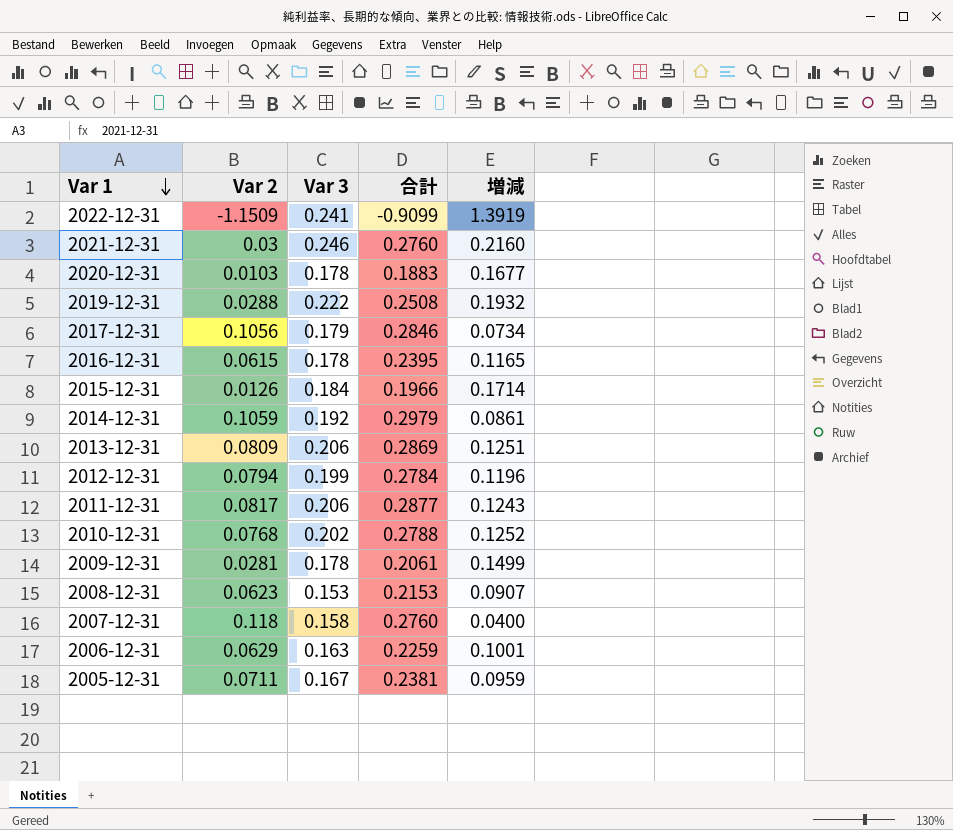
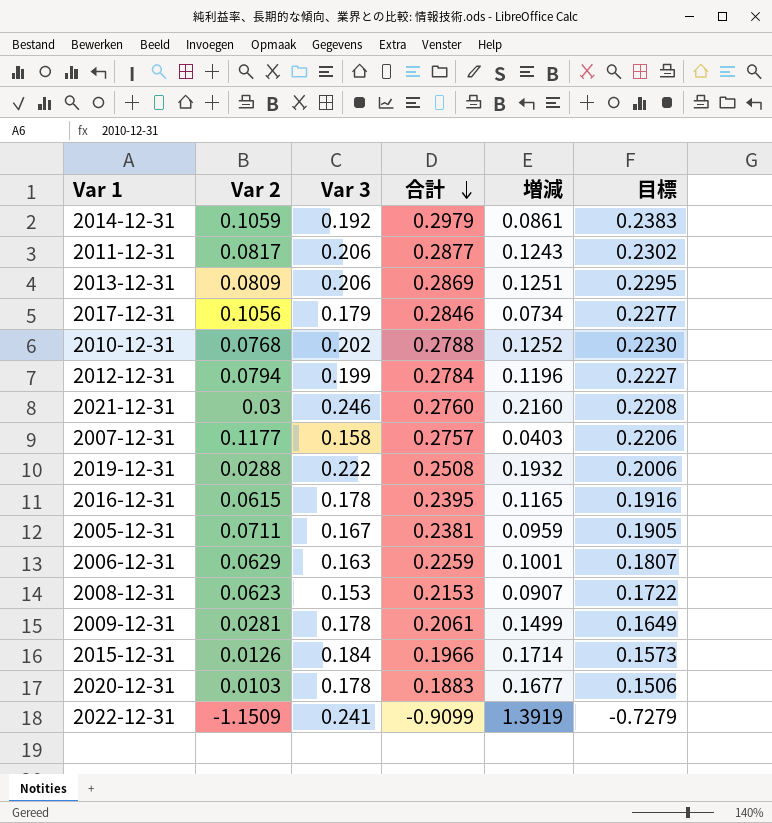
row order: Var 1 descending -> 合計 descending
column 目標 | formula: none -> [合計] * 0.8
2007-12-31 | Var 2: 0.118 -> 0.1177
2007-12-31 | 合計: 0.2760 -> 0.2757
2007-12-31 | 増減: 0.0400 -> 0.0403

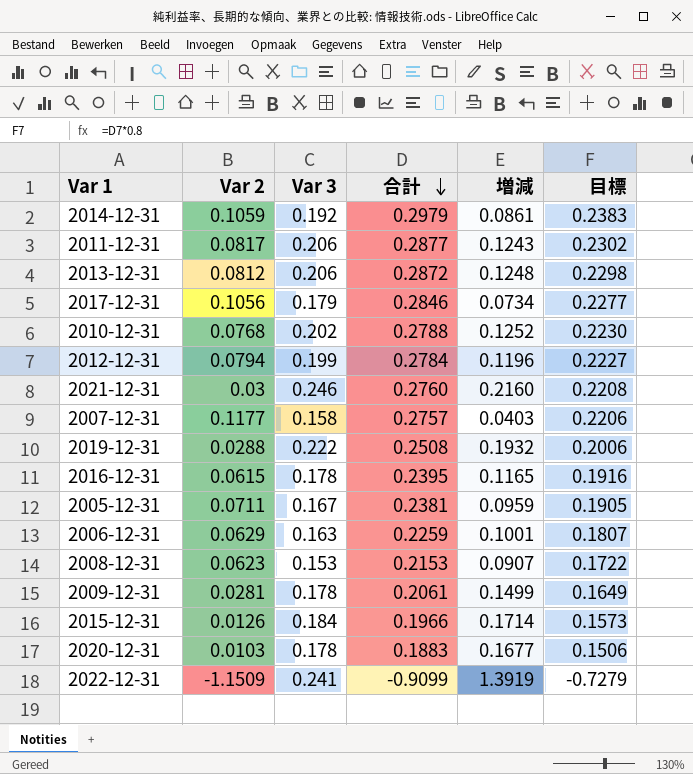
2013-12-31 | Var 2: 0.0809 -> 0.0812
2013-12-31 | 合計: 0.2869 -> 0.2872
2013-12-31 | 増減: 0.1251 -> 0.1248
2013-12-31 | 目標: 0.2295 -> 0.2298

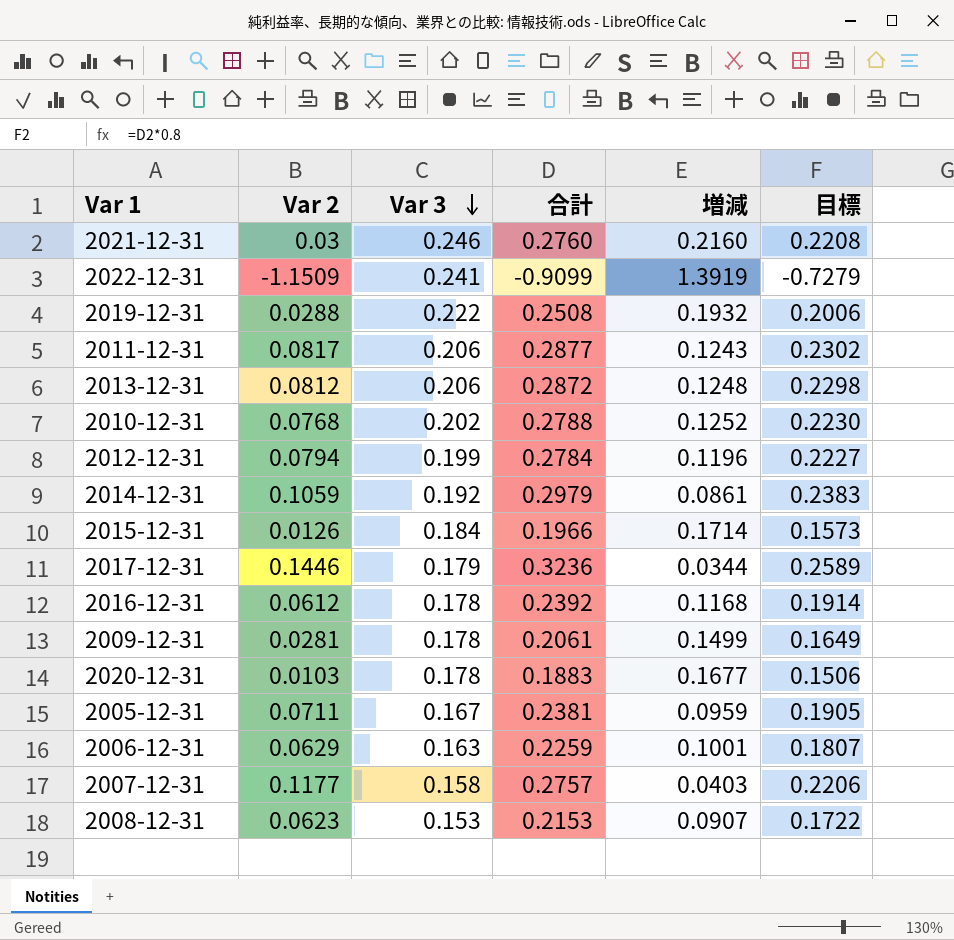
row order: 合計 descending -> Var 3 descending
2017-12-31 | Var 2: 0.1056 -> 0.1446
2017-12-31 | 合計: 0.2846 -> 0.3236
2017-12-31 | 増減: 0.0734 -> 0.0344
2017-12-31 | 目標: 0.2277 -> 0.2589
2016-12-31 | Var 2: 0.0615 -> 0.0612
2016-12-31 | 合計: 0.2395 -> 0.2392
2016-12-31 | 増減: 0.1165 -> 0.1168
2016-12-31 | 目標: 0.1916 -> 0.1914

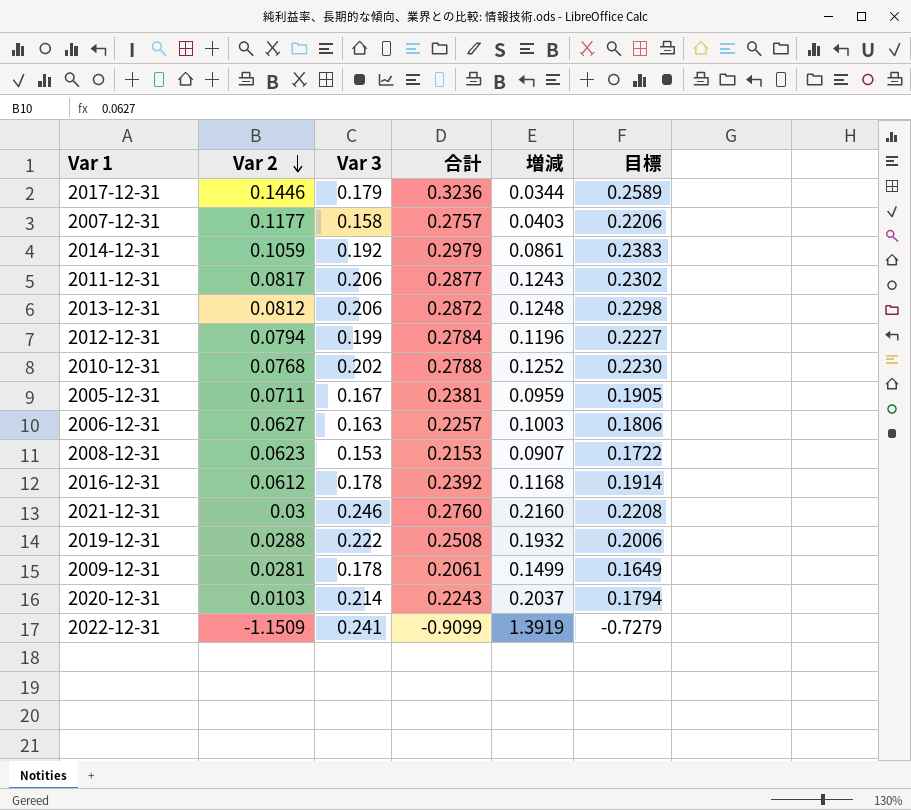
row order: Var 3 descending -> Var 2 descending
row 2015-12-31: 0.0126 | 0.184 | 0.1966 | 0.1714 | 0.1573 -> none
2006-12-31 | Var 2: 0.0629 -> 0.0627
2006-12-31 | 合計: 0.2259 -> 0.2257
2006-12-31 | 増減: 0.1001 -> 0.1003
2006-12-31 | 目標: 0.1807 -> 0.1806
2020-12-31 | Var 3: 0.178 -> 0.214
2020-12-31 | 合計: 0.1883 -> 0.2243
2020-12-31 | 増減: 0.1677 -> 0.2037
2020-12-31 | 目標: 0.1506 -> 0.1794

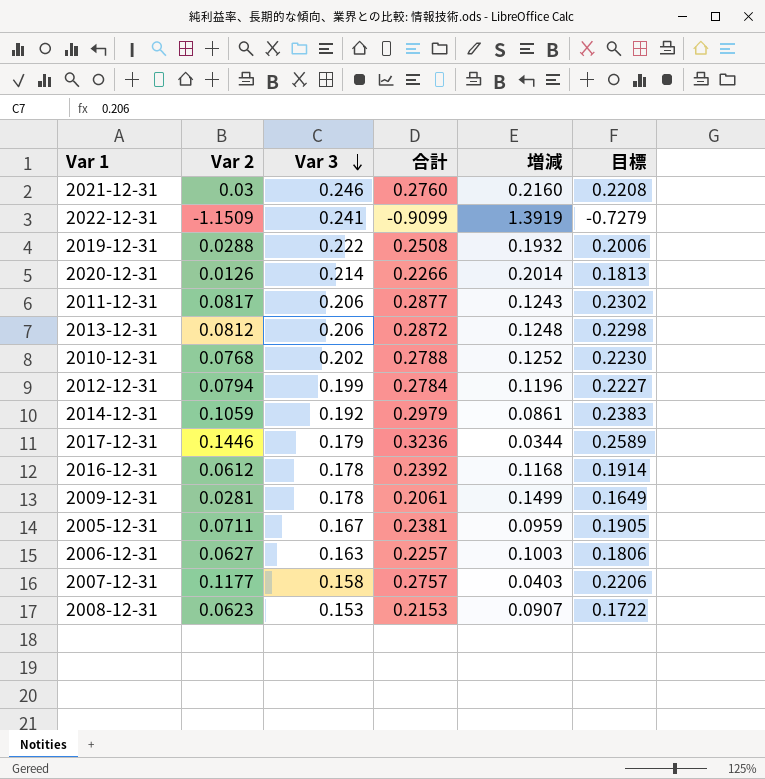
row order: Var 2 descending -> Var 3 descending
2020-12-31 | Var 2: 0.0103 -> 0.0126
2020-12-31 | 合計: 0.2243 -> 0.2266
2020-12-31 | 増減: 0.2037 -> 0.2014
2020-12-31 | 目標: 0.1794 -> 0.1813

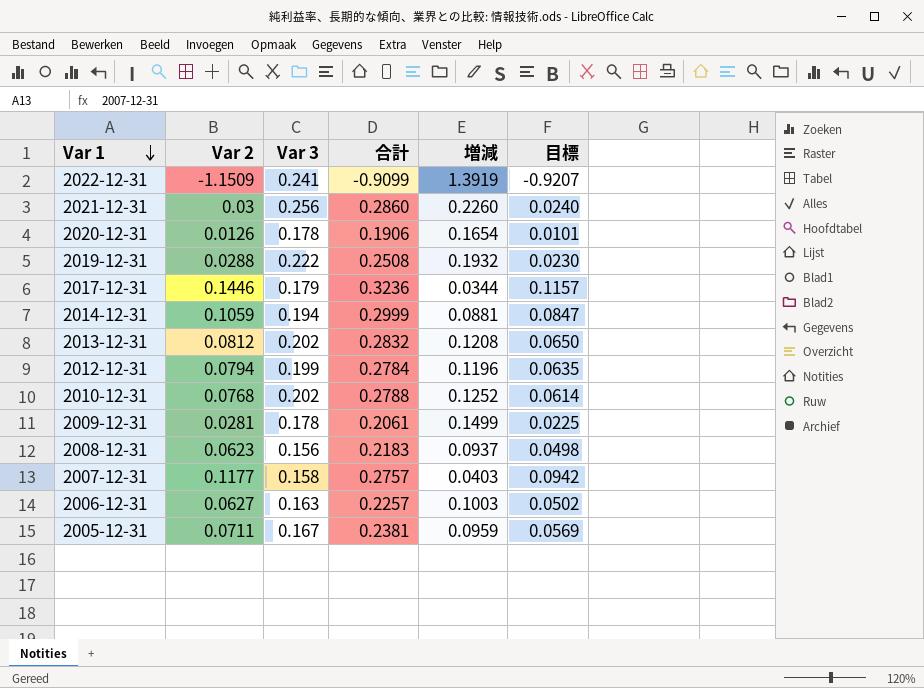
row order: Var 3 descending -> Var 1 descending
column 目標 | formula: [合計] * 0.8 -> [Var 2] * 0.8
row 2011-12-31: 0.0817 | 0.206 | 0.2877 | 0.1243 | 0.2302 -> none
row 2016-12-31: 0.0612 | 0.178 | 0.2392 | 0.1168 | 0.1914 -> none
2021-12-31 | Var 3: 0.246 -> 0.256
2021-12-31 | 合計: 0.2760 -> 0.2860
2021-12-31 | 増減: 0.2160 -> 0.2260
2020-12-31 | Var 3: 0.214 -> 0.178
2020-12-31 | 合計: 0.2266 -> 0.1906
2020-12-31 | 増減: 0.2014 -> 0.1654
2014-12-31 | Var 3: 0.192 -> 0.194
2014-12-31 | 合計: 0.2979 -> 0.2999
2014-12-31 | 増減: 0.0861 -> 0.0881
2013-12-31 | Var 3: 0.206 -> 0.202
2013-12-31 | 合計: 0.2872 -> 0.2832
2013-12-31 | 増減: 0.1248 -> 0.1208
2008-12-31 | Var 3: 0.153 -> 0.156
2008-12-31 | 合計: 0.2153 -> 0.2183
2008-12-31 | 増減: 0.0907 -> 0.0937

